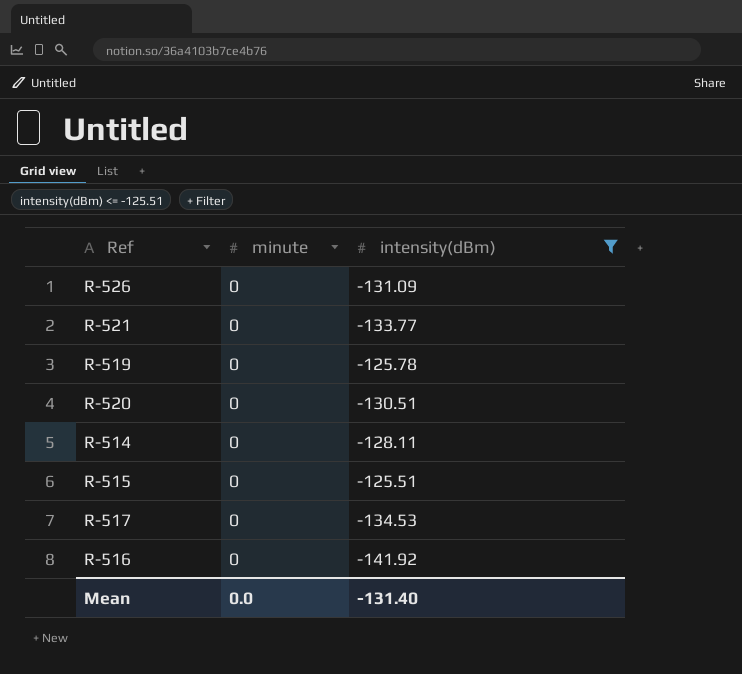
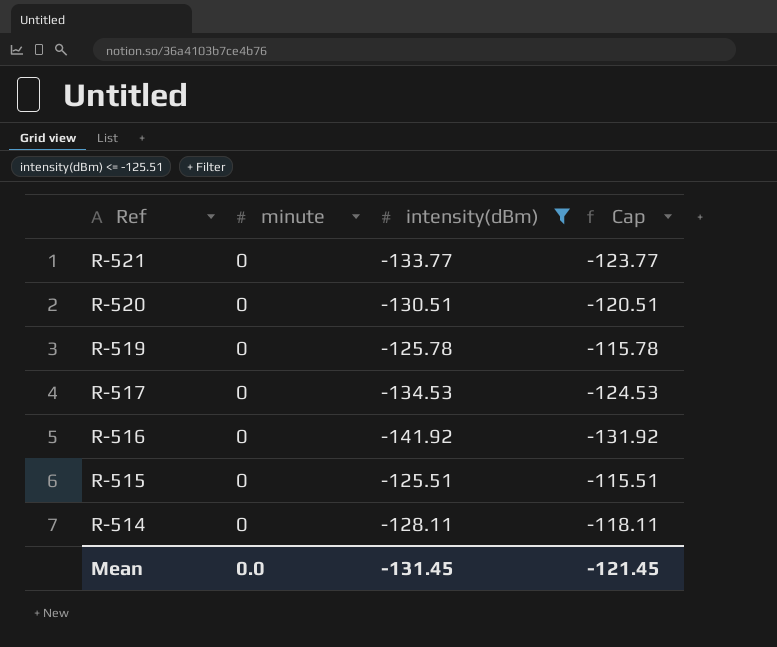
row order: none -> Ref descending
column Cap | formula: none -> [intensity(dBm)] + 10
row R-526: 0 | -131.09 -> none
Mean | intensity(dBm): -131.40 -> -131.45

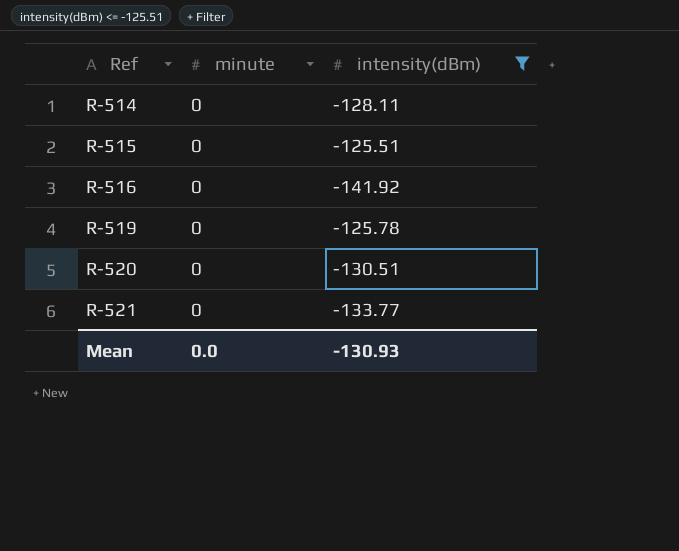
row order: Ref descending -> Ref ascending
column Cap | formula: [intensity(dBm)] + 10 -> none
row R-517: 0 | -134.53 | -124.53 -> none
Mean | intensity(dBm): -131.45 -> -130.93

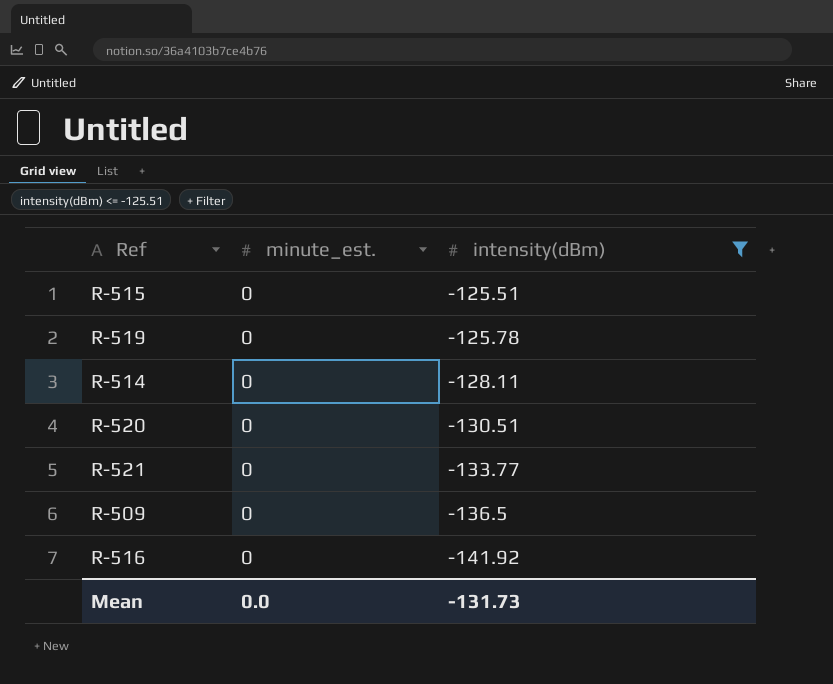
row order: Ref ascending -> intensity(dBm) descending
column name: minute -> minute_est.
row R-509: none -> 0 | -136.5
Mean | intensity(dBm): -130.93 -> -131.73

